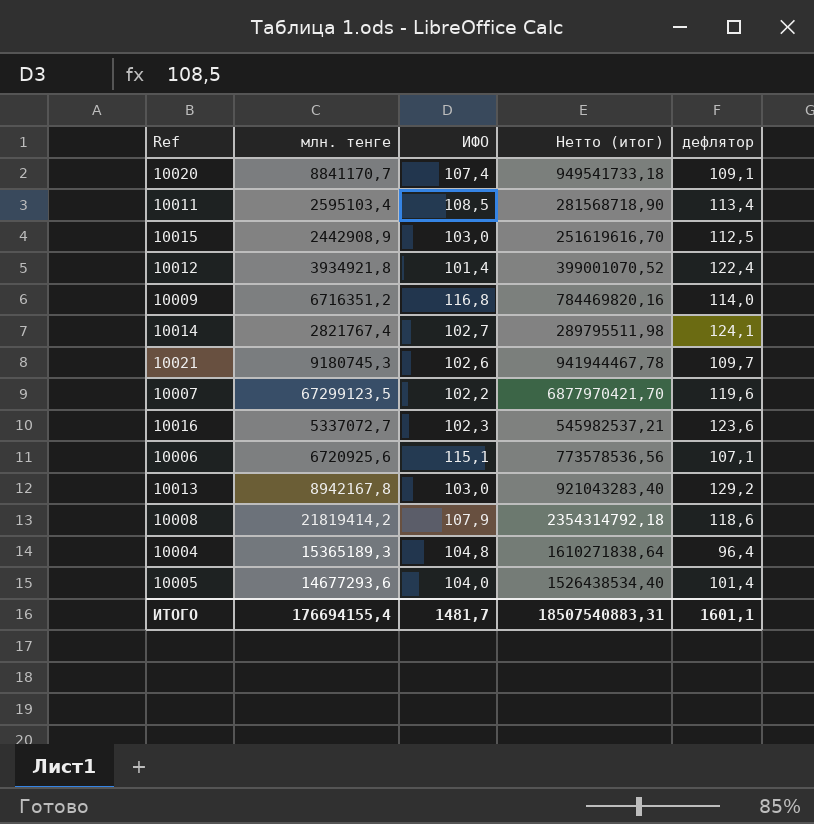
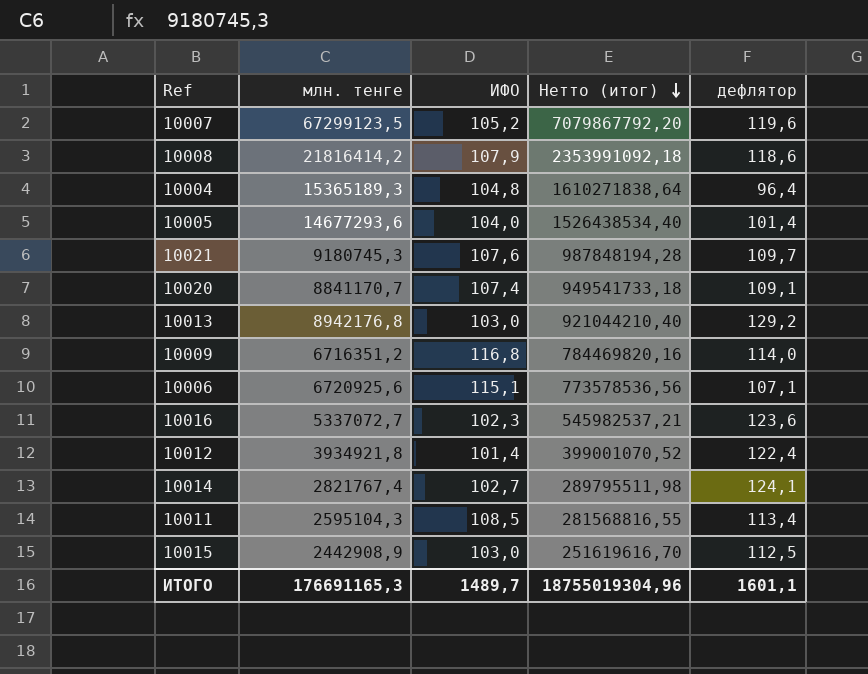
row order: none -> Нетто (итог) descending
10007 | ИФО: 102,2 -> 105,2
10007 | Нетто (итог): 6877970421,70 -> 7079867792,20
10008 | млн. тенге: 21819414,2 -> 21816414,2
10008 | Нетто (итог): 2354314792,18 -> 2353991092,18
10021 | ИФО: 102,6 -> 107,6
10021 | Нетто (итог): 941944467,78 -> 987848194,28
10013 | млн. тенге: 8942167,8 -> 8942176,8
10013 | Нетто (итог): 921043283,40 -> 921044210,40
10011 | млн. тенге: 2595103,4 -> 2595104,3
10011 | Нетто (итог): 281568718,90 -> 281568816,55
ИТОГО | млн. тенге: 176694155,4 -> 176691165,3
ИТОГО | ИФО: 1481,7 -> 1489,7
ИТОГО | Нетто (итог): 18507540883,31 -> 18755019304,96

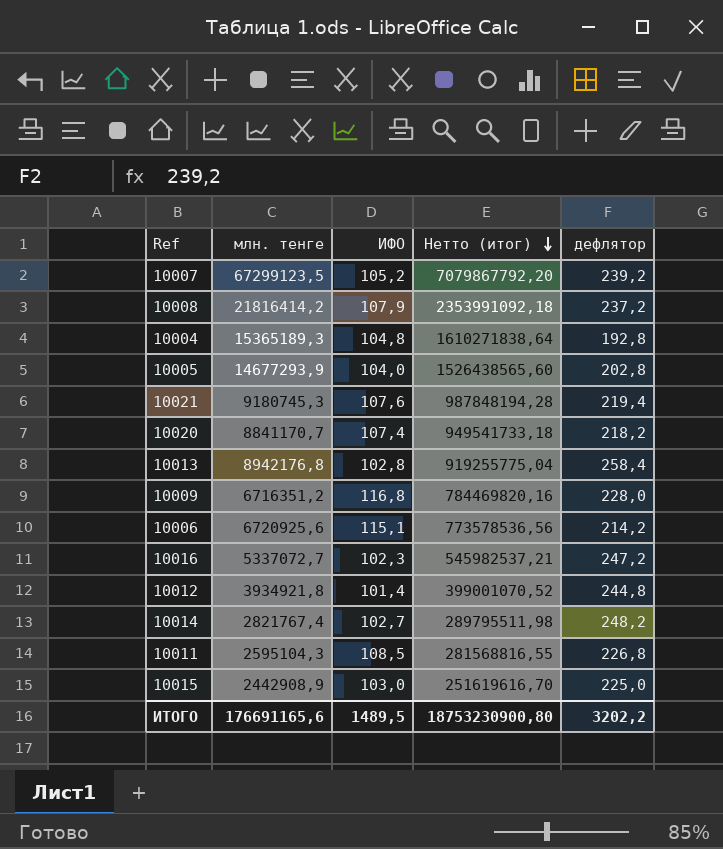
10007 | дефлятор: 119,6 -> 239,2
10008 | дефлятор: 118,6 -> 237,2
10004 | дефлятор: 96,4 -> 192,8
10005 | млн. тенге: 14677293,6 -> 14677293,9
10005 | Нетто (итог): 1526438534,40 -> 1526438565,60
10005 | дефлятор: 101,4 -> 202,8
10021 | дефлятор: 109,7 -> 219,4
10020 | дефлятор: 109,1 -> 218,2
10013 | ИФО: 103,0 -> 102,8
10013 | Нетто (итог): 921044210,40 -> 919255775,04
10013 | дефлятор: 129,2 -> 258,4
10009 | дефлятор: 114,0 -> 228,0
10006 | дефлятор: 107,1 -> 214,2
10016 | дефлятор: 123,6 -> 247,2
10012 | дефлятор: 122,4 -> 244,8
10014 | дефлятор: 124,1 -> 248,2
10011 | дефлятор: 113,4 -> 226,8
10015 | дефлятор: 112,5 -> 225,0
ИТОГО | млн. тенге: 176691165,3 -> 176691165,6
ИТОГО | ИФО: 1489,7 -> 1489,5
ИТОГО | Нетто (итог): 18755019304,96 -> 18753230900,80
ИТОГО | дефлятор: 1601,1 -> 3202,2

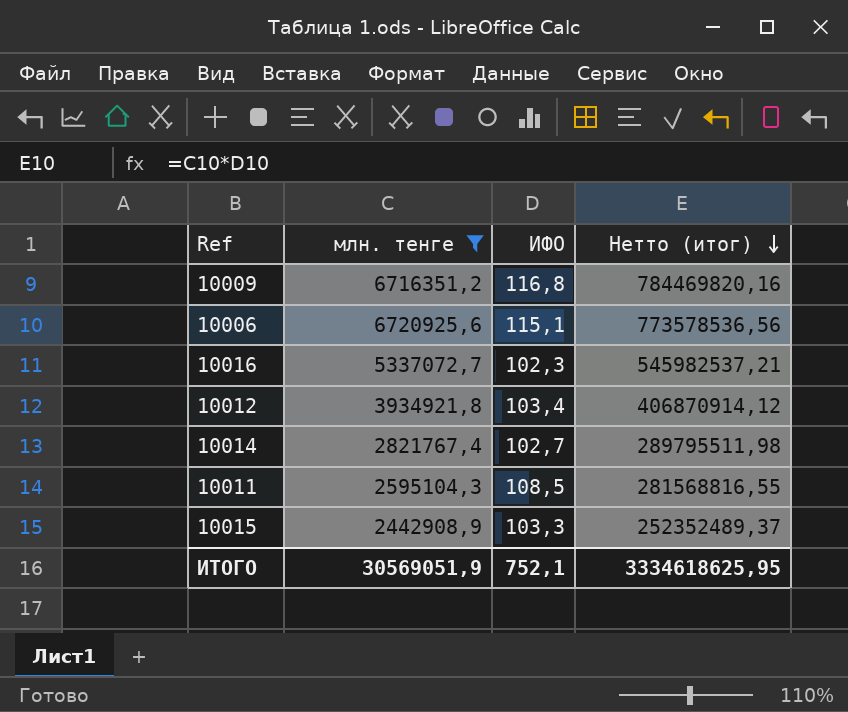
filter: none -> млн. тенге <= 6720925,6
column дефлятор | position: 5 -> none
10012 | ИФО: 101,4 -> 103,4
10012 | Нетто (итог): 399001070,52 -> 406870914,12
10015 | ИФО: 103,0 -> 103,3
10015 | Нетто (итог): 251619616,70 -> 252352489,37
ИТОГО | млн. тенге: 176691165,6 -> 30569051,9
ИТОГО | ИФО: 1489,5 -> 752,1
ИТОГО | Нетто (итог): 18753230900,80 -> 3334618625,95

